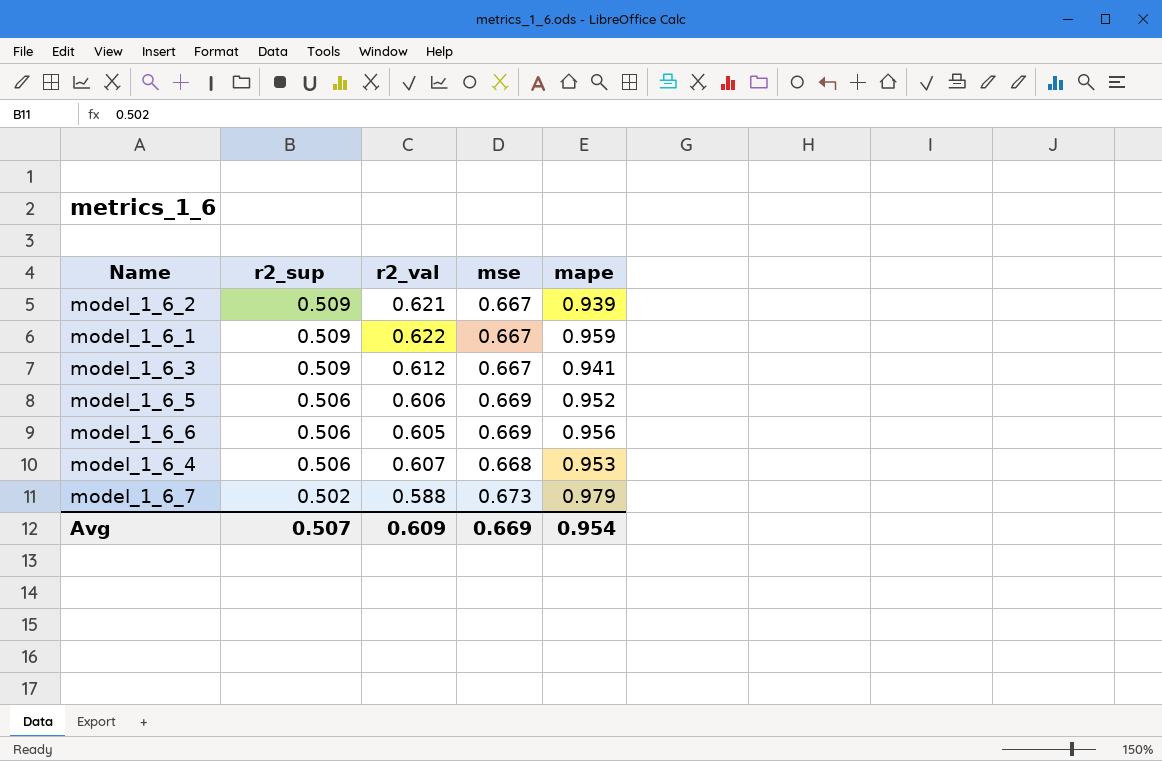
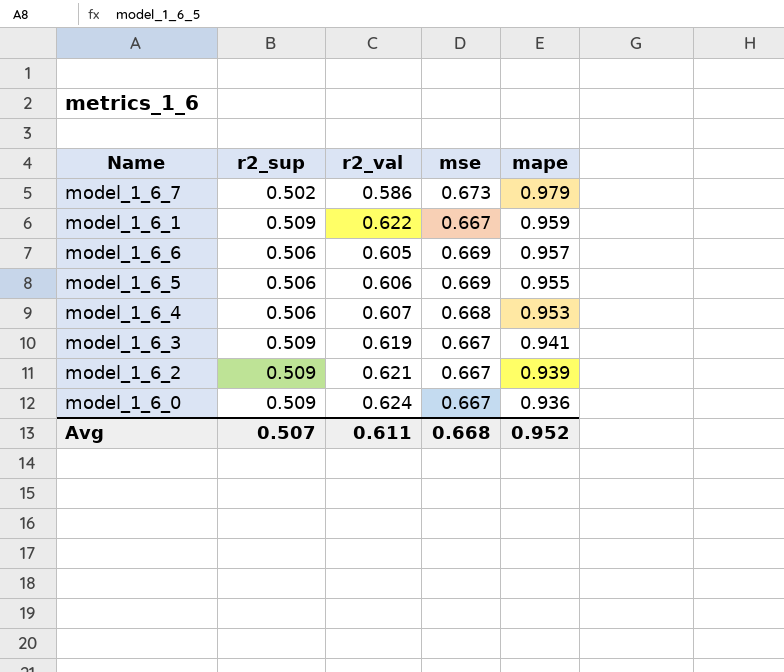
row order: r2_sup descending -> mape descending
model_1_6_7 | r2_val: 0.588 -> 0.586
model_1_6_6 | mape: 0.956 -> 0.957
model_1_6_5 | mape: 0.952 -> 0.955
model_1_6_3 | r2_val: 0.612 -> 0.619
row model_1_6_0: none -> 0.509 | 0.624 | 0.667 | 0.936
Avg | r2_val: 0.609 -> 0.611
Avg | mse: 0.669 -> 0.668
Avg | mape: 0.954 -> 0.952

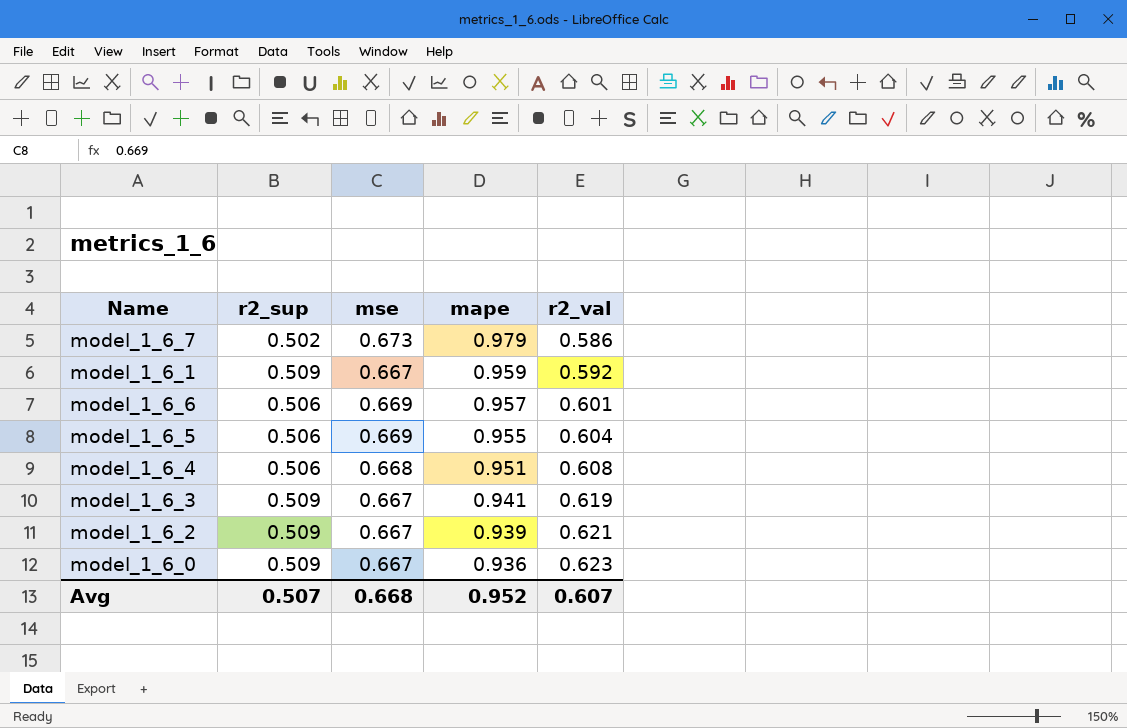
column r2_val | position: 3 -> 5
model_1_6_1 | r2_val: 0.622 -> 0.592
model_1_6_6 | r2_val: 0.605 -> 0.601
model_1_6_5 | r2_val: 0.606 -> 0.604
model_1_6_4 | mape: 0.953 -> 0.951
model_1_6_4 | r2_val: 0.607 -> 0.608
model_1_6_0 | r2_val: 0.624 -> 0.623
Avg | r2_val: 0.611 -> 0.607

